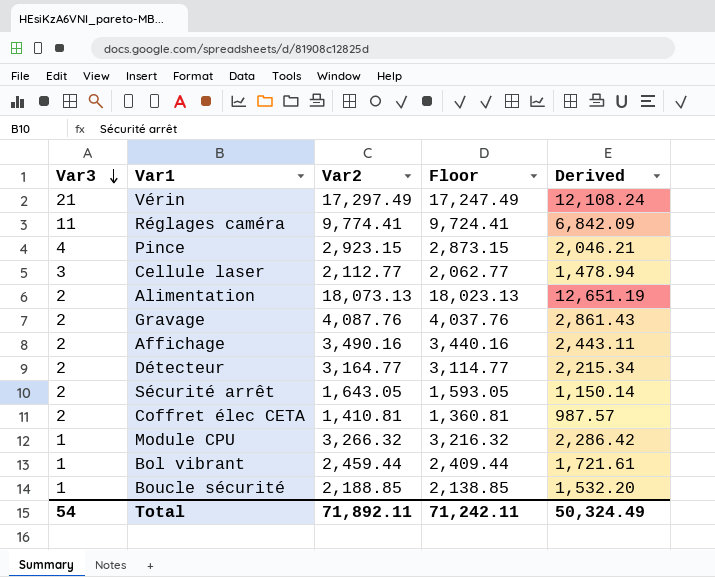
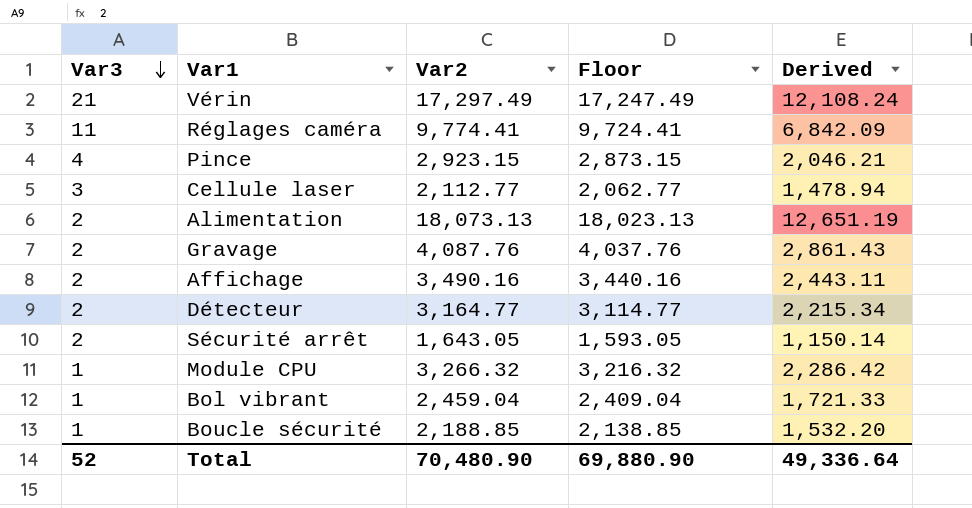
row Coffret élec CETA: 2 | 1,410.81 | 1,360.81 | 987.57 -> none
Bol vibrant | Var2: 2,459.44 -> 2,459.04
Bol vibrant | Floor: 2,409.44 -> 2,409.04
Bol vibrant | Derived: 1,721.61 -> 1,721.33
Total | Var3: 54 -> 52
Total | Var2: 71,892.11 -> 70,480.90
Total | Floor: 71,242.11 -> 69,880.90
Total | Derived: 50,324.49 -> 49,336.64

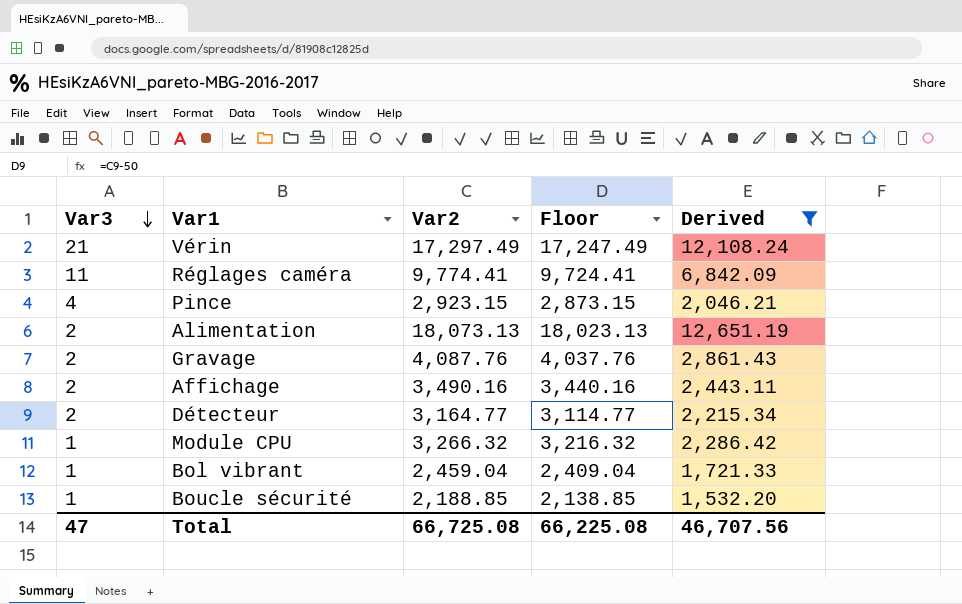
filter: none -> Derived >= 1,532.20
Total | Var3: 52 -> 47
Total | Var2: 70,480.90 -> 66,725.08
Total | Floor: 69,880.90 -> 66,225.08
Total | Derived: 49,336.64 -> 46,707.56

